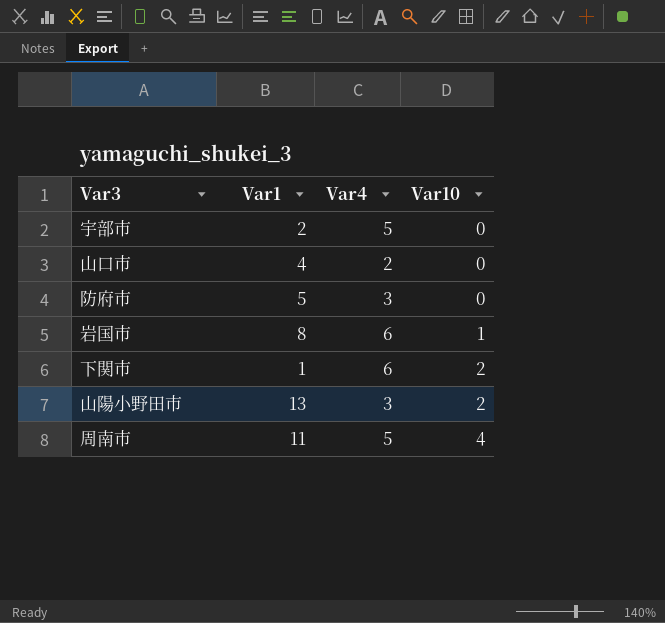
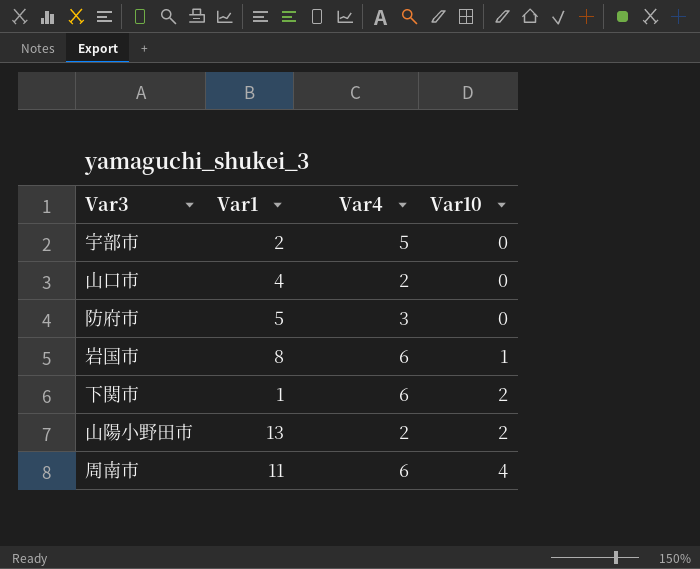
山陽小野田市 | Var4: 3 -> 2
周南市 | Var4: 5 -> 6

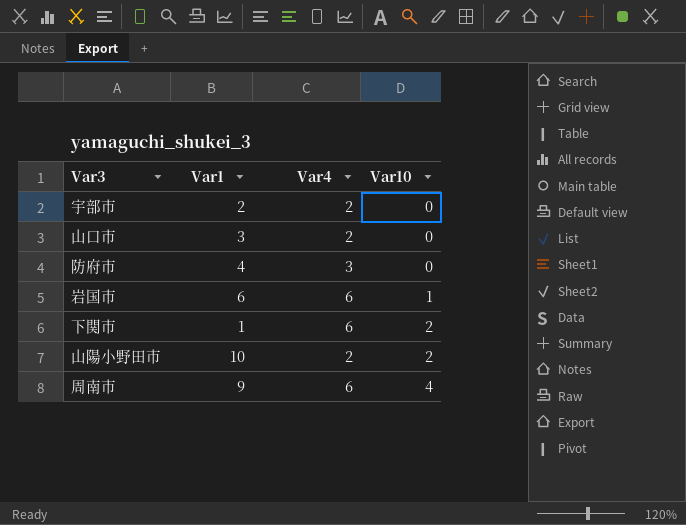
宇部市 | Var4: 5 -> 2
山口市 | Var1: 4 -> 3
防府市 | Var1: 5 -> 4
岩国市 | Var1: 8 -> 6
山陽小野田市 | Var1: 13 -> 10
周南市 | Var1: 11 -> 9

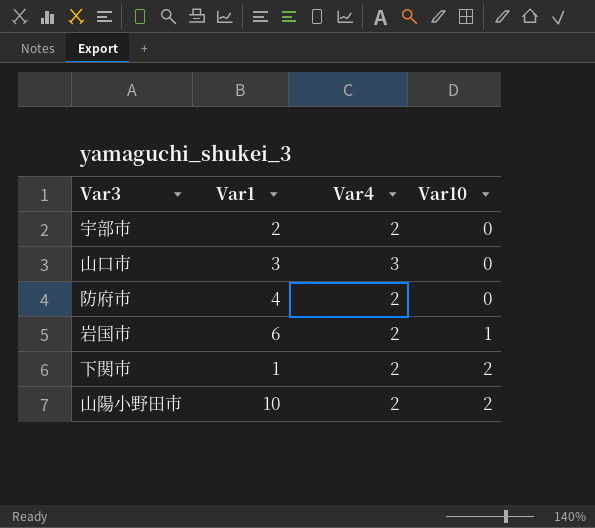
row 周南市: 9 | 6 | 4 -> none
山口市 | Var4: 2 -> 3
防府市 | Var4: 3 -> 2
岩国市 | Var4: 6 -> 2
下関市 | Var4: 6 -> 2

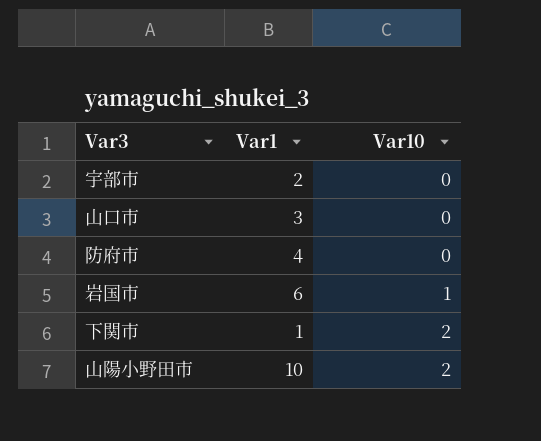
column Var4 | position: 3 -> none

